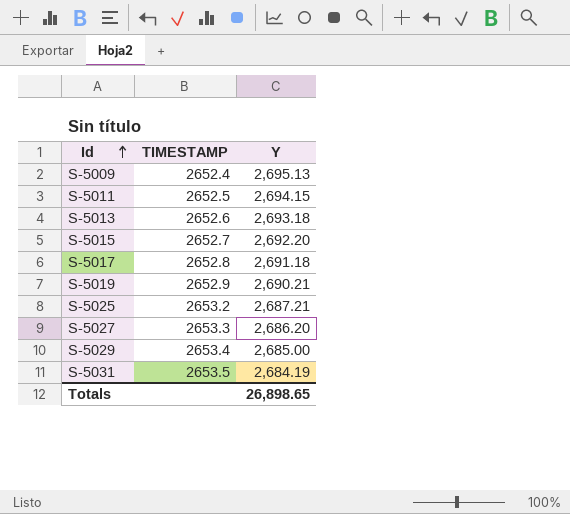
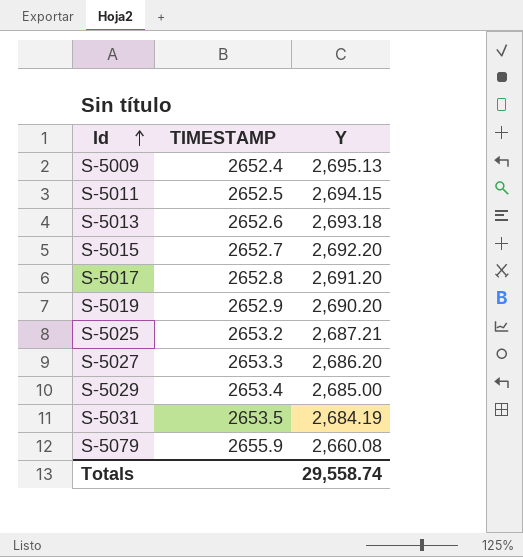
S-5017 | Y: 2,691.18 -> 2,691.20
S-5019 | Y: 2,690.21 -> 2,690.20
row S-5079: none -> 2655.9 | 2,660.08
Totals | Y: 26,898.65 -> 29,558.74

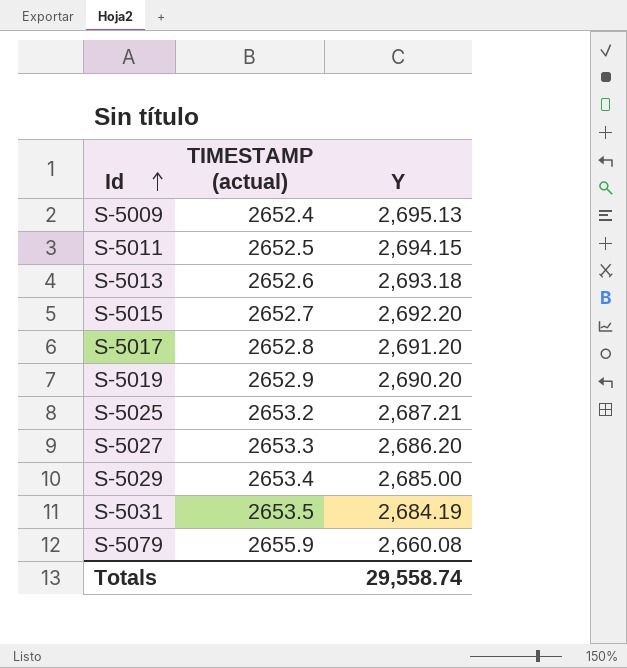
column name: TIMESTAMP -> TIMESTAMP (actual)

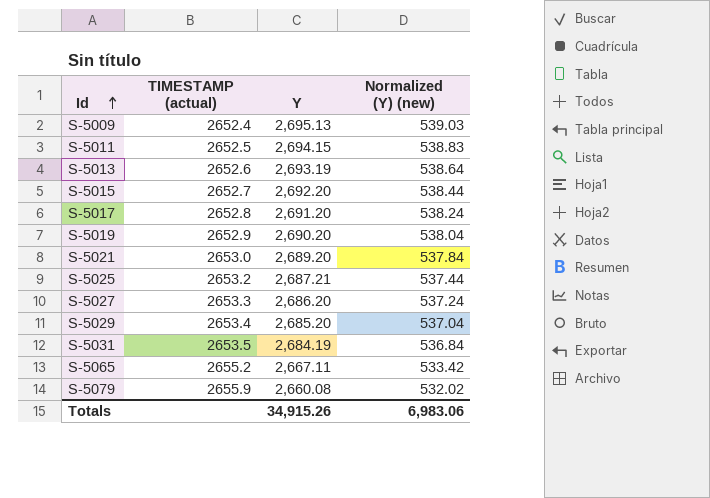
column Normalized (Y) (new) | formula: none -> [Y] * 0.2
S-5013 | Y: 2,693.18 -> 2,693.19
row S-5021: none -> 2653.0 | 2,689.20 | 537.84
S-5029 | Y: 2,685.00 -> 2,685.20
row S-5065: none -> 2655.2 | 2,667.11 | 533.42
Totals | Y: 29,558.74 -> 34,915.26

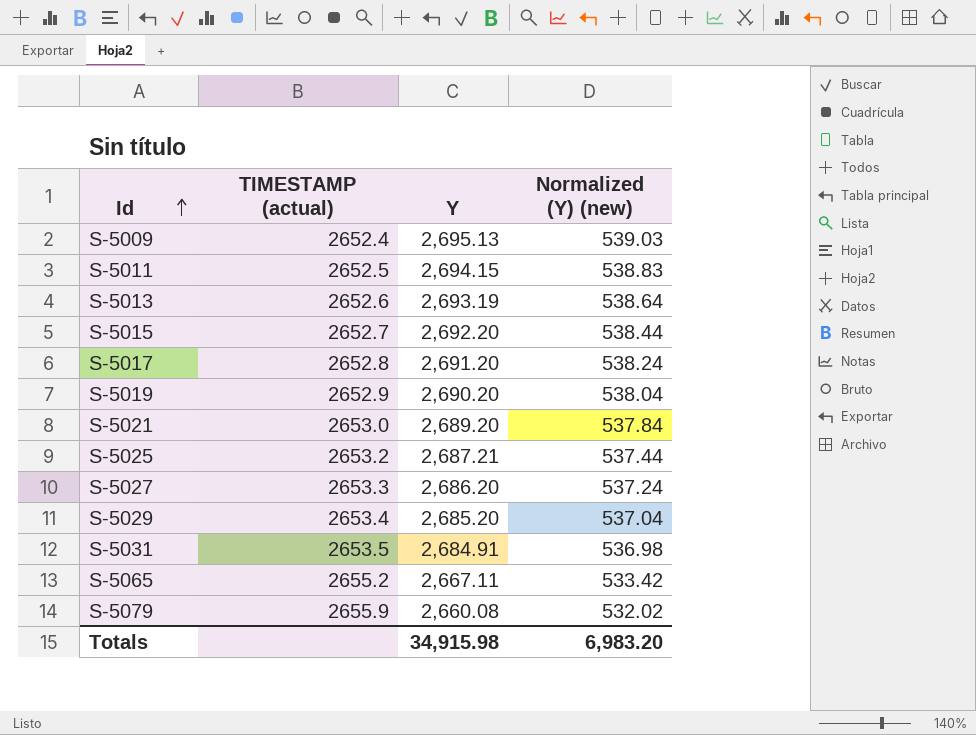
S-5031 | Y: 2,684.19 -> 2,684.91
S-5031 | Normalized (Y) (new): 536.84 -> 536.98
Totals | Y: 34,915.26 -> 34,915.98
Totals | Normalized (Y) (new): 6,983.06 -> 6,983.20

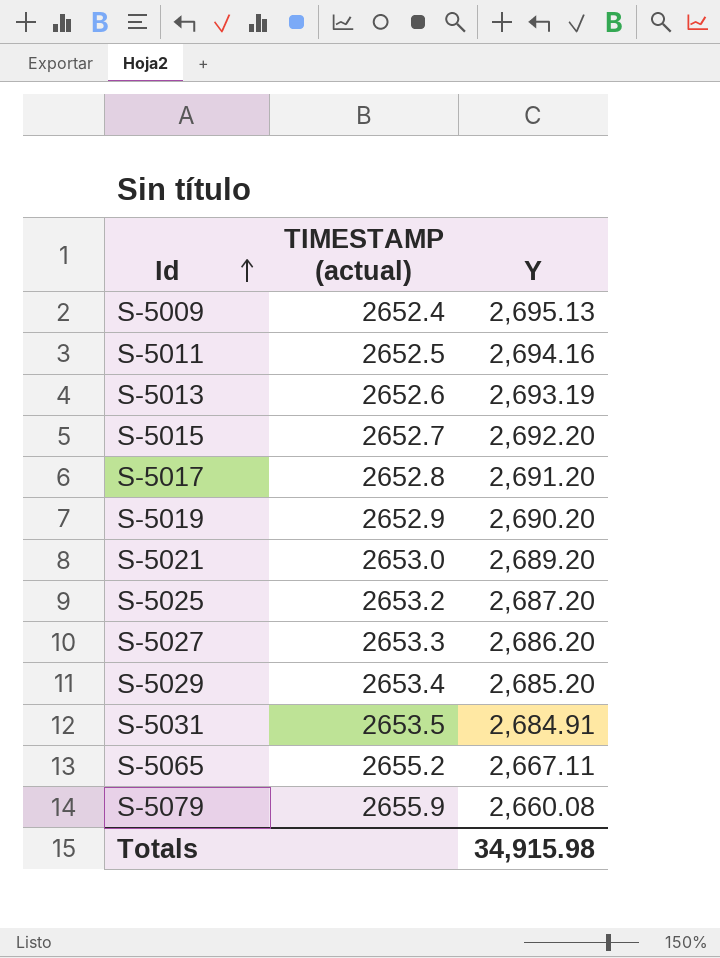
column Normalized (Y) (new) | formula: [Y] * 0.2 -> none
S-5011 | Y: 2,694.15 -> 2,694.16
S-5025 | Y: 2,687.21 -> 2,687.20

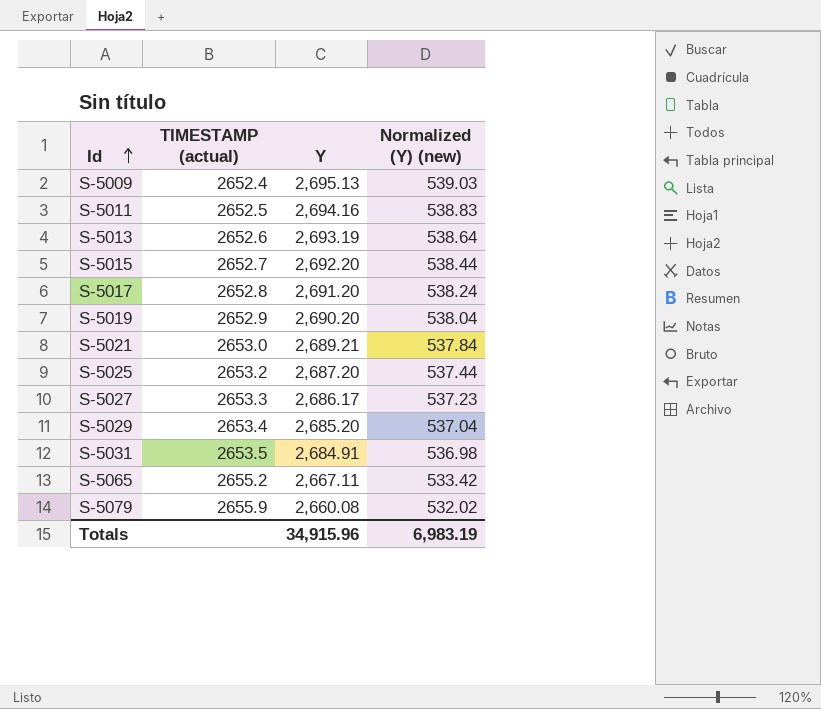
column Normalized (Y) (new) | formula: none -> [Y] * 0.2
S-5021 | Y: 2,689.20 -> 2,689.21
S-5027 | Y: 2,686.20 -> 2,686.17
Totals | Y: 34,915.98 -> 34,915.96

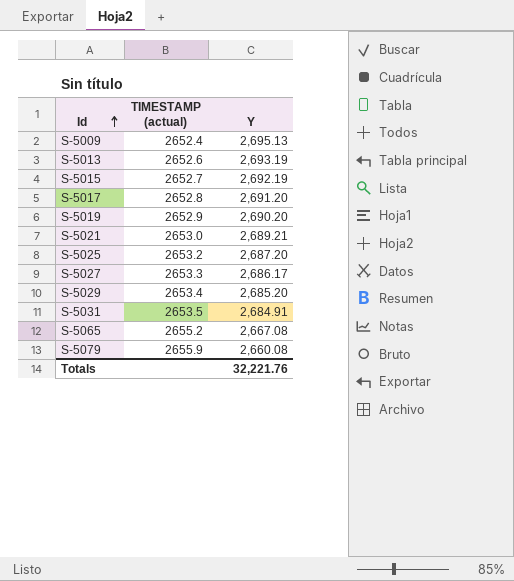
column Normalized (Y) (new) | formula: [Y] * 0.2 -> none
row S-5011: 2652.5 | 2,694.16 | 538.83 -> none
S-5015 | Y: 2,692.20 -> 2,692.19
S-5065 | Y: 2,667.11 -> 2,667.08
Totals | Y: 34,915.96 -> 32,221.76

